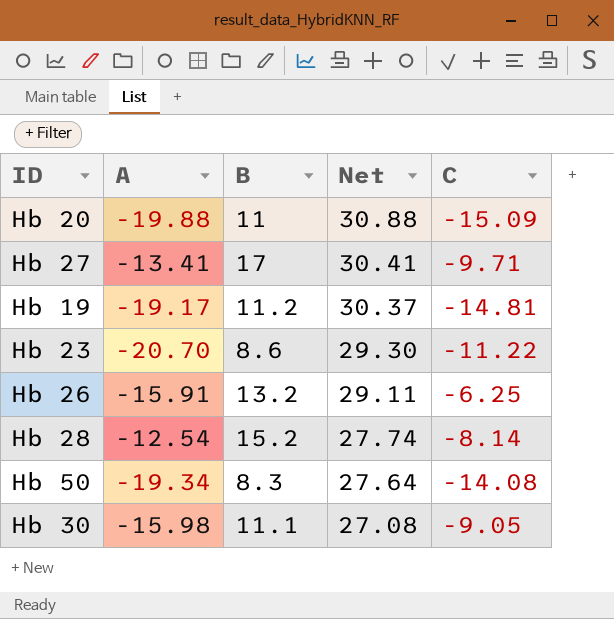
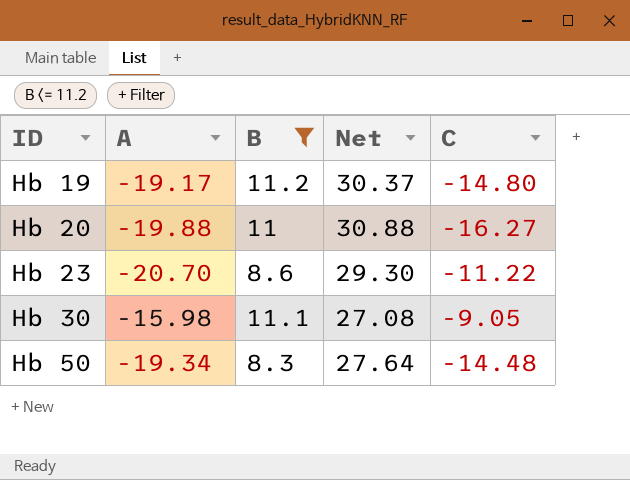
filter: none -> B <= 11.2
row order: Net descending -> ID ascending
Hb 19 | C: -14.81 -> -14.80
Hb 20 | C: -15.09 -> -16.27
Hb 50 | C: -14.08 -> -14.48

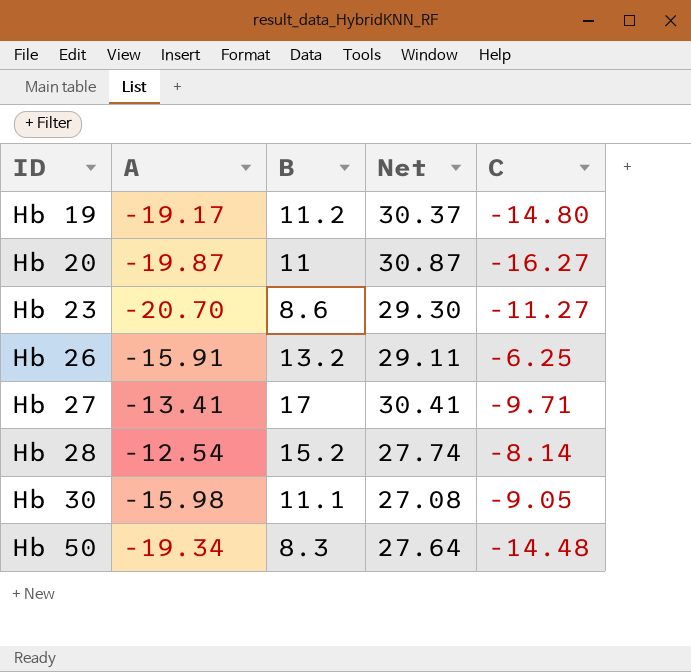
filter: B <= 11.2 -> none
Hb 20 | A: -19.88 -> -19.87
Hb 20 | Net: 30.88 -> 30.87
Hb 23 | C: -11.22 -> -11.27

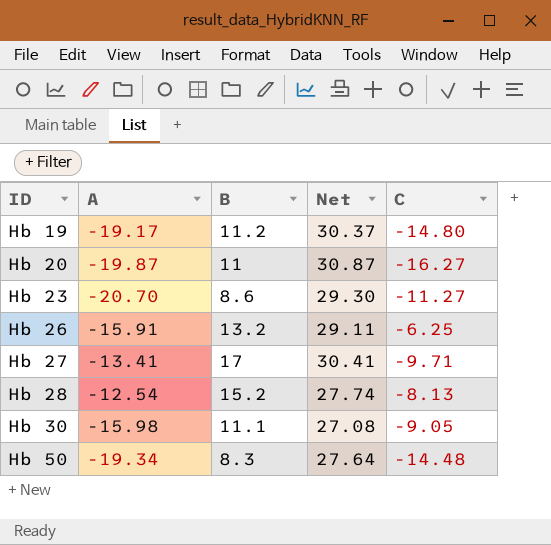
Hb 28 | C: -8.14 -> -8.13

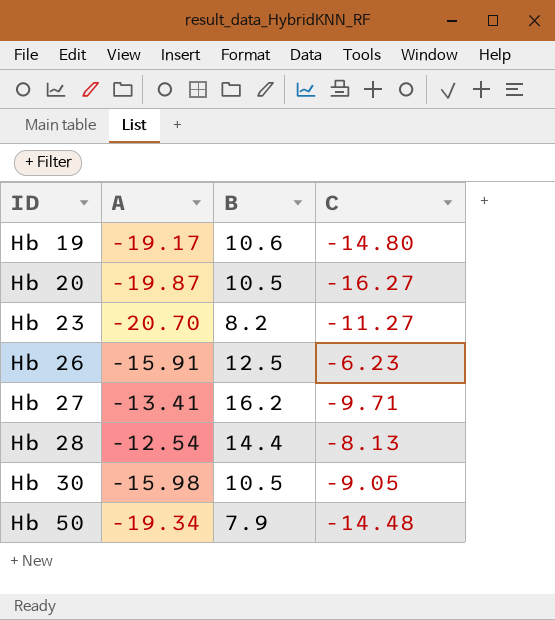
column Net | formula: [B] - [A] -> none
Hb 19 | B: 11.2 -> 10.6
Hb 20 | B: 11 -> 10.5
Hb 23 | B: 8.6 -> 8.2
Hb 26 | B: 13.2 -> 12.5
Hb 26 | C: -6.25 -> -6.23
Hb 27 | B: 17 -> 16.2
Hb 28 | B: 15.2 -> 14.4
Hb 30 | B: 11.1 -> 10.5
Hb 50 | B: 8.3 -> 7.9

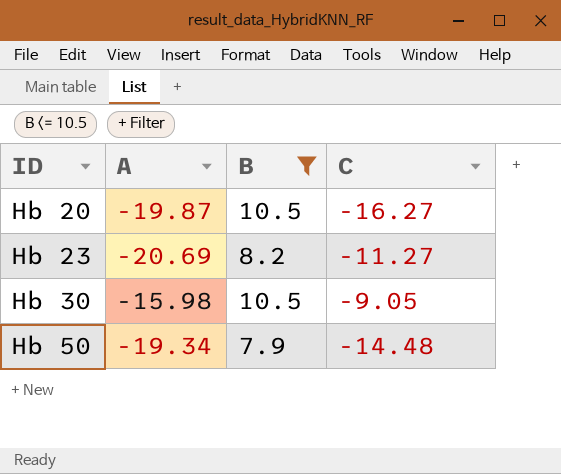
filter: none -> B <= 10.5
Hb 23 | A: -20.70 -> -20.69

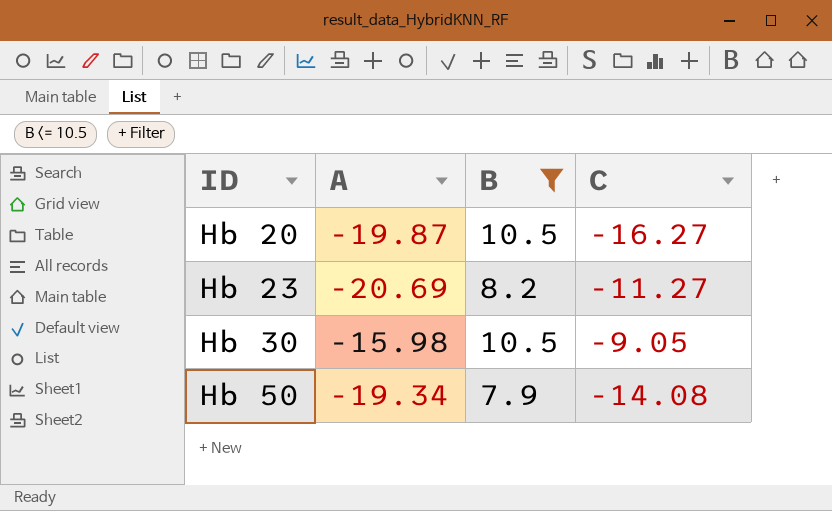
Hb 50 | C: -14.48 -> -14.08

